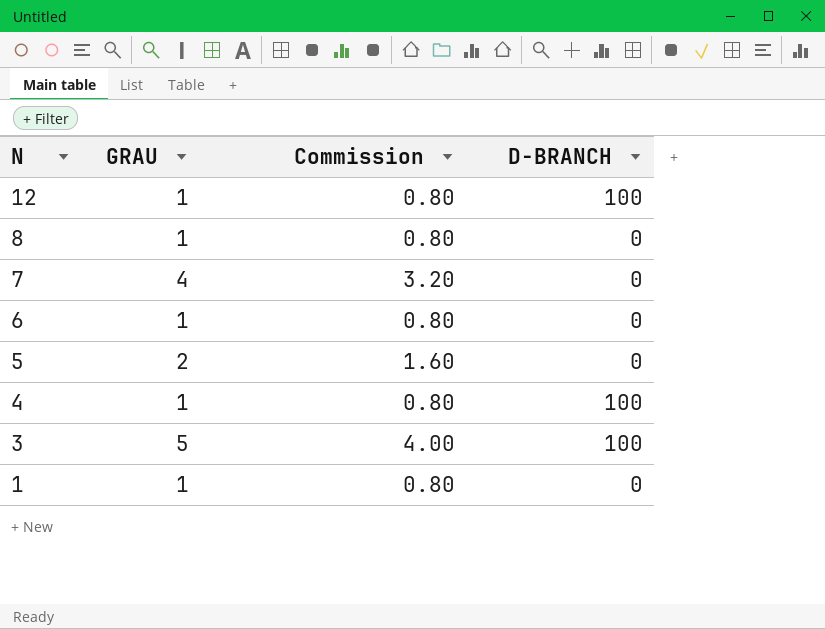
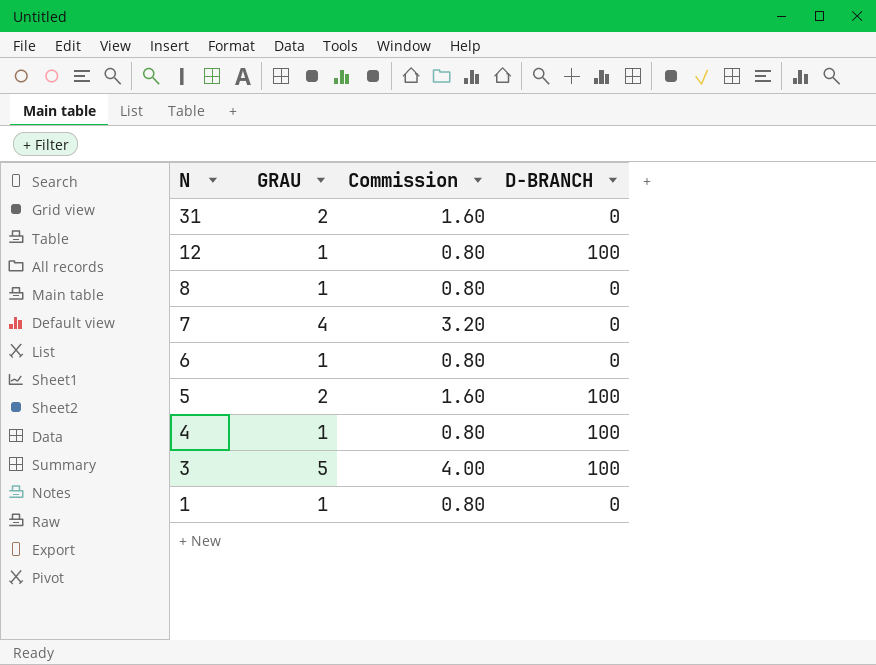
row 31: none -> 2 | 1.60 | 0
5 | D-BRANCH: 0 -> 100

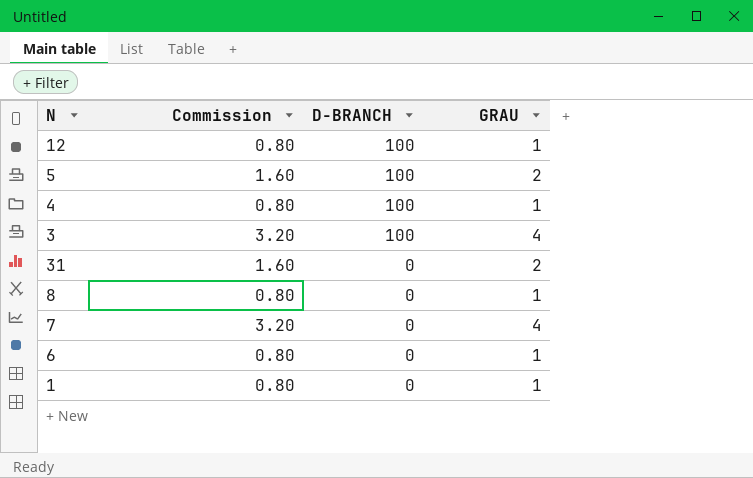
row order: N descending -> D-BRANCH descending
column GRAU | position: 2 -> 4
3 | Commission: 4.00 -> 3.20
3 | GRAU: 5 -> 4

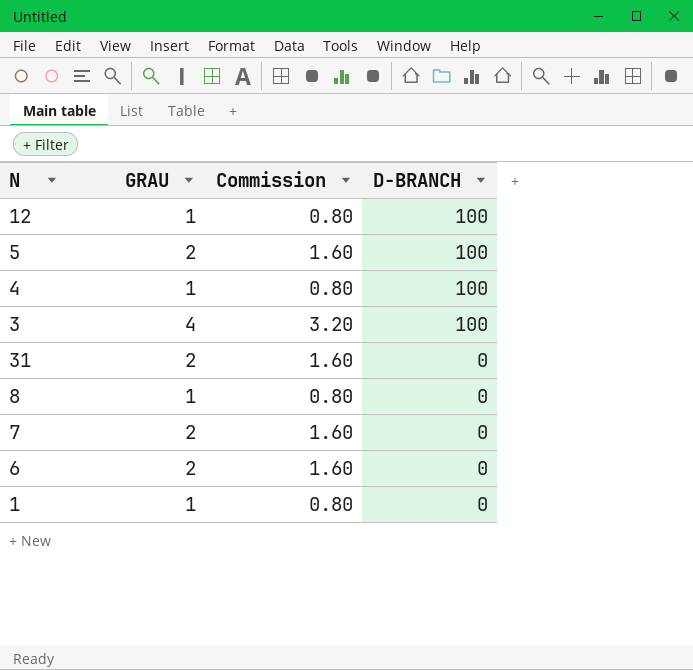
column GRAU | position: 4 -> 2
7 | GRAU: 4 -> 2
7 | Commission: 3.20 -> 1.60
6 | GRAU: 1 -> 2
6 | Commission: 0.80 -> 1.60

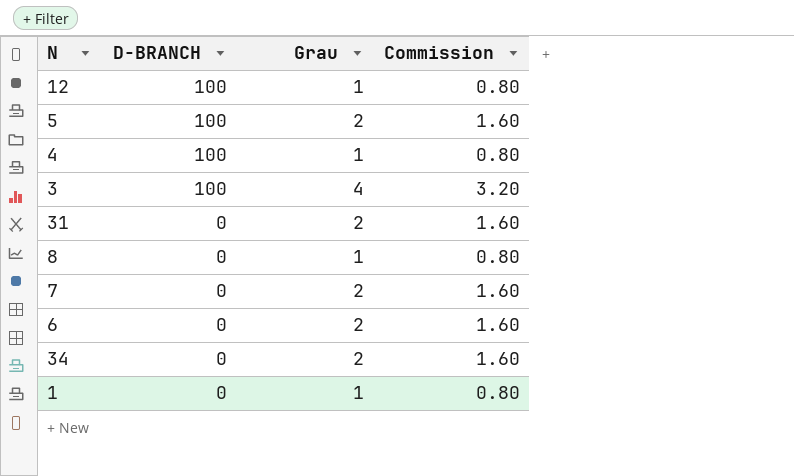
column D-BRANCH | position: 4 -> 2
column name: GRAU -> Grau
row 34: none -> 0 | 2 | 1.60

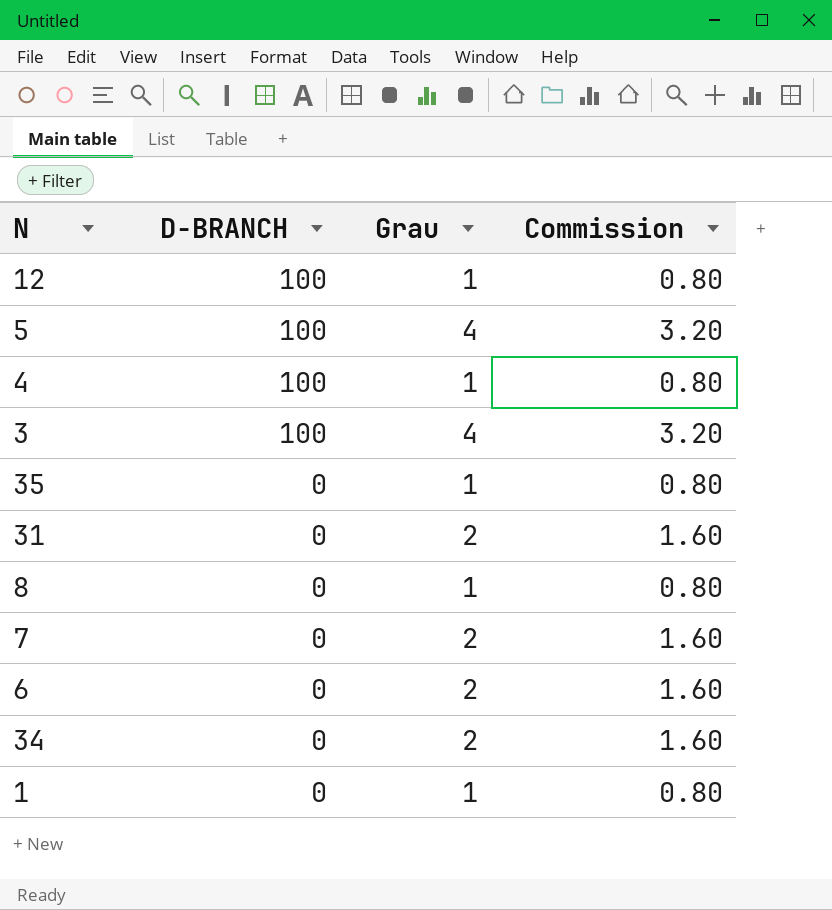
5 | Grau: 2 -> 4
5 | Commission: 1.60 -> 3.20
row 35: none -> 0 | 1 | 0.80

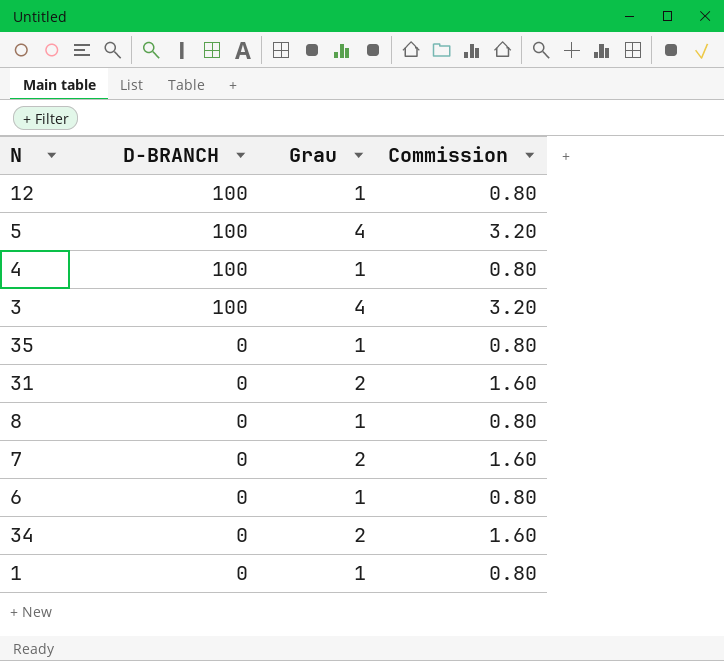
6 | Grau: 2 -> 1
6 | Commission: 1.60 -> 0.80

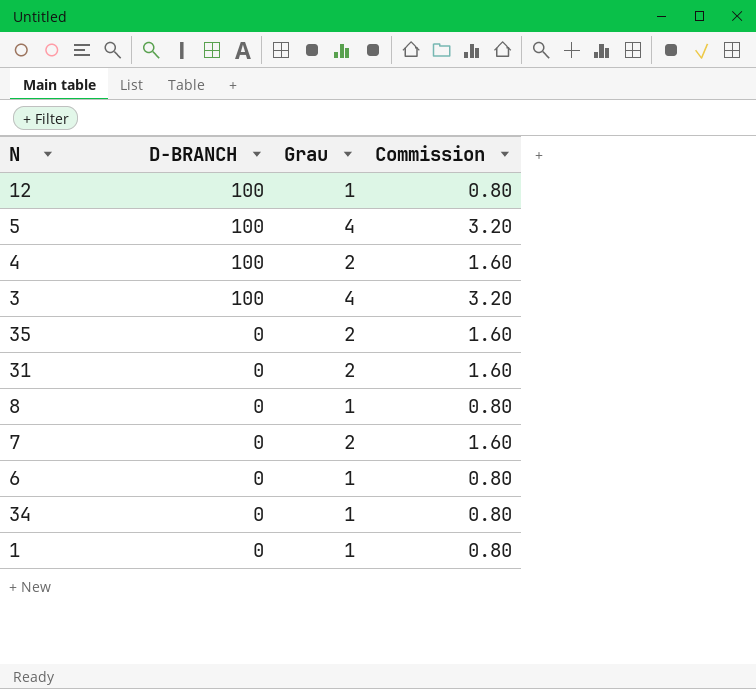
4 | Grau: 1 -> 2
4 | Commission: 0.80 -> 1.60
35 | Grau: 1 -> 2
35 | Commission: 0.80 -> 1.60
34 | Grau: 2 -> 1
34 | Commission: 1.60 -> 0.80

